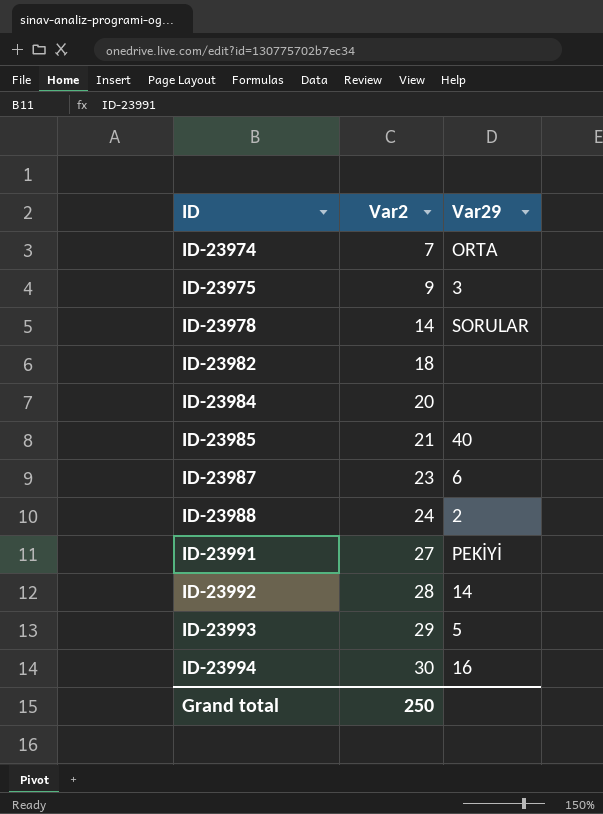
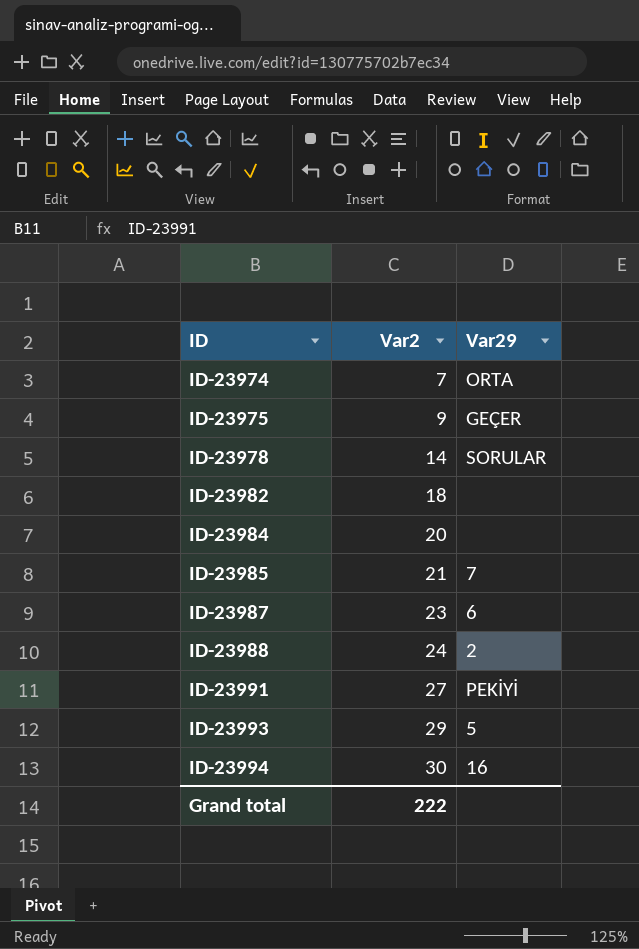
row ID-23992: 28 | 14 -> none
ID-23975 | Var29: 3 -> GEÇER
ID-23985 | Var29: 40 -> 7
Grand total | Var2: 250 -> 222

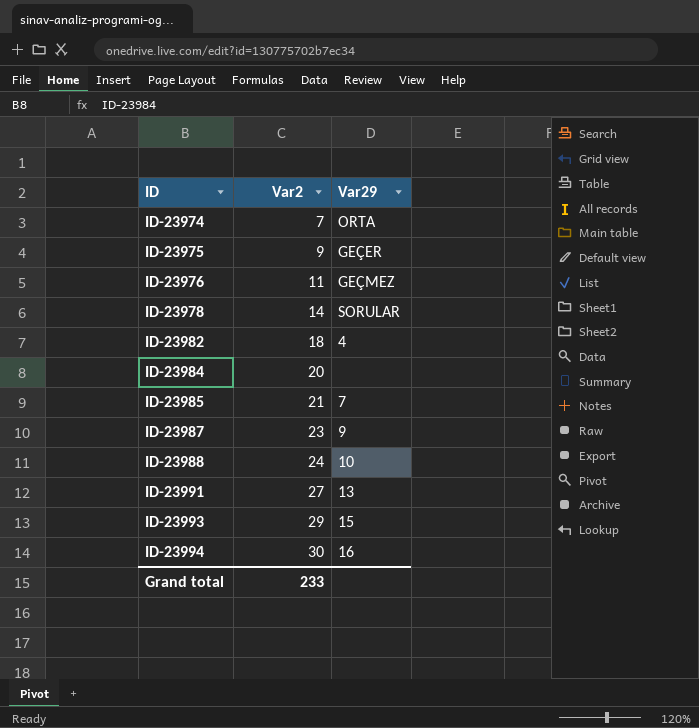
row ID-23976: none -> 11 | GEÇMEZ
ID-23982 | Var29: none -> 4
ID-23987 | Var29: 6 -> 9
ID-23988 | Var29: 2 -> 10
ID-23991 | Var29: PEKİYİ -> 13
ID-23993 | Var29: 5 -> 15
Grand total | Var2: 222 -> 233

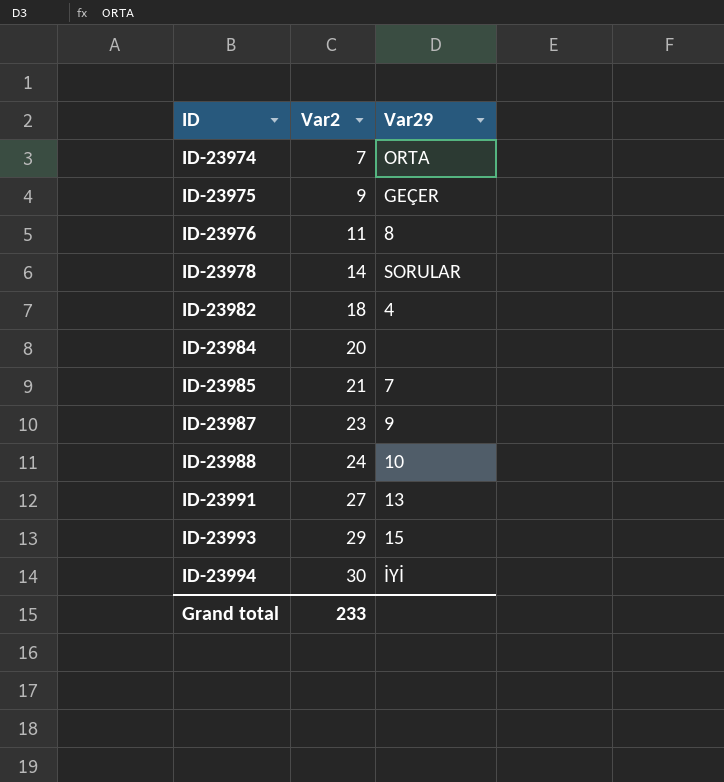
ID-23976 | Var29: GEÇMEZ -> 8
ID-23994 | Var29: 16 -> İYİ

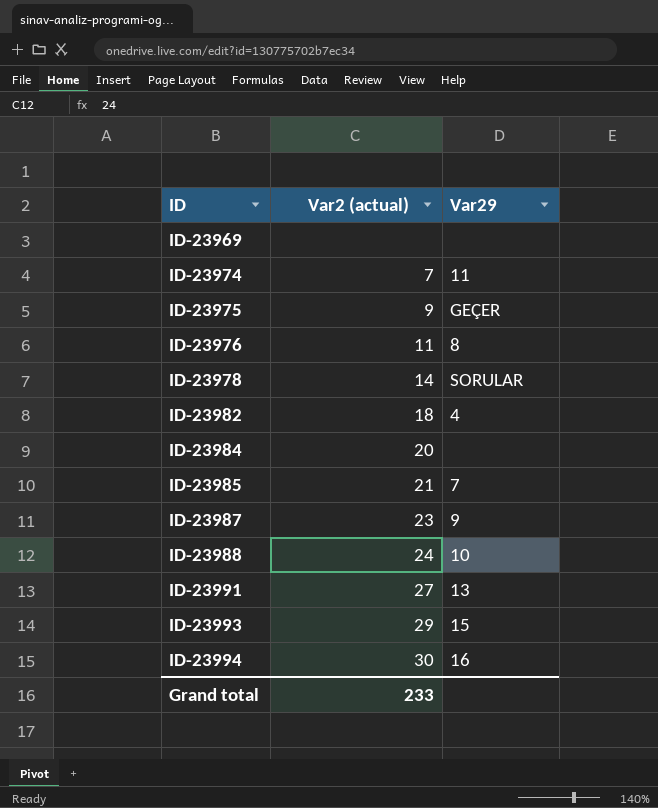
column name: Var2 -> Var2 (actual)
row ID-23969: none -> none | none
ID-23974 | Var29: ORTA -> 11
ID-23994 | Var29: İYİ -> 16

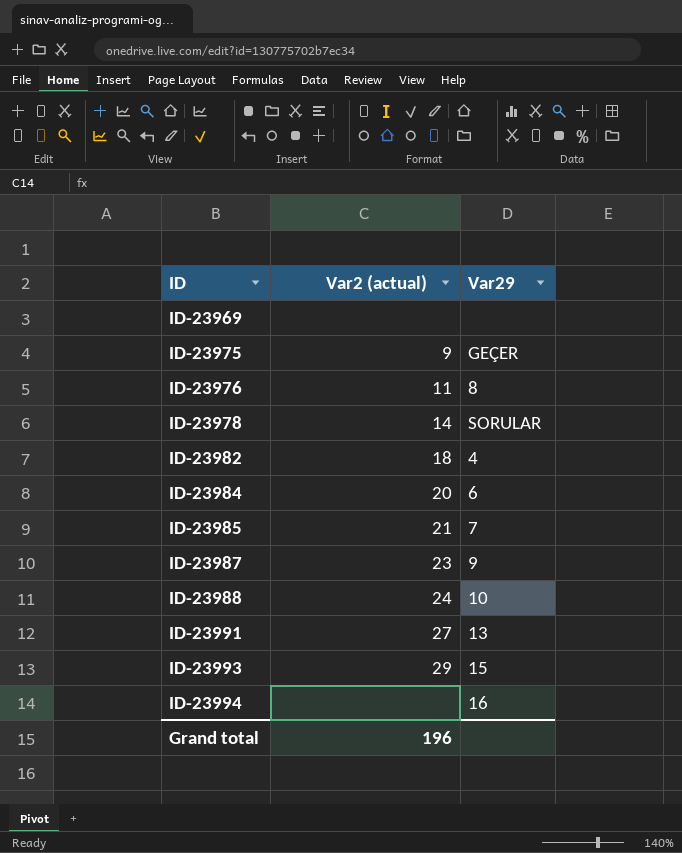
row ID-23974: 7 | 11 -> none
ID-23984 | Var29: none -> 6
ID-23994 | Var2 (actual): 30 -> none
Grand total | Var2 (actual): 233 -> 196

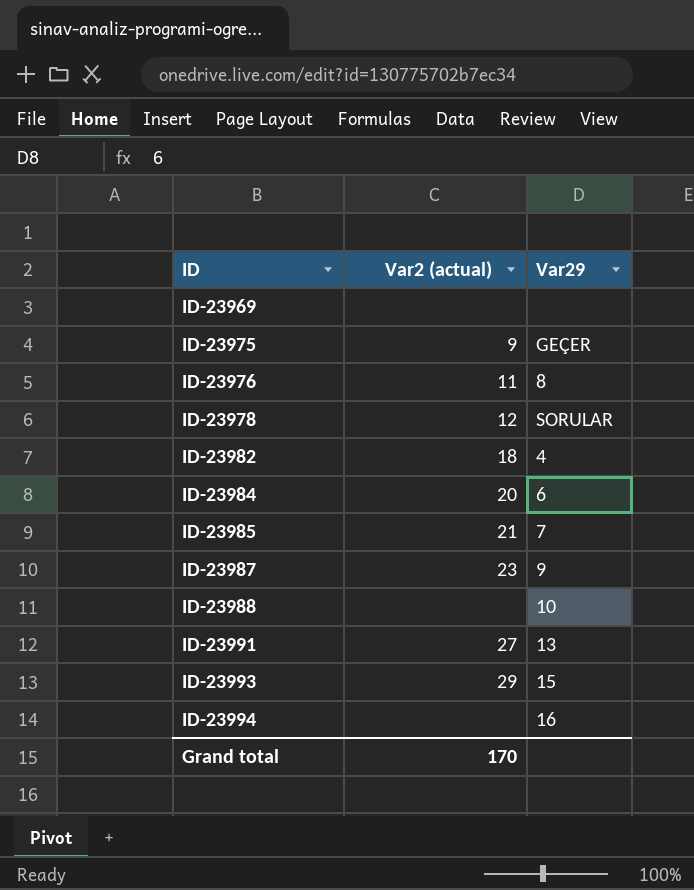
ID-23978 | Var2 (actual): 14 -> 12
ID-23988 | Var2 (actual): 24 -> none
Grand total | Var2 (actual): 196 -> 170

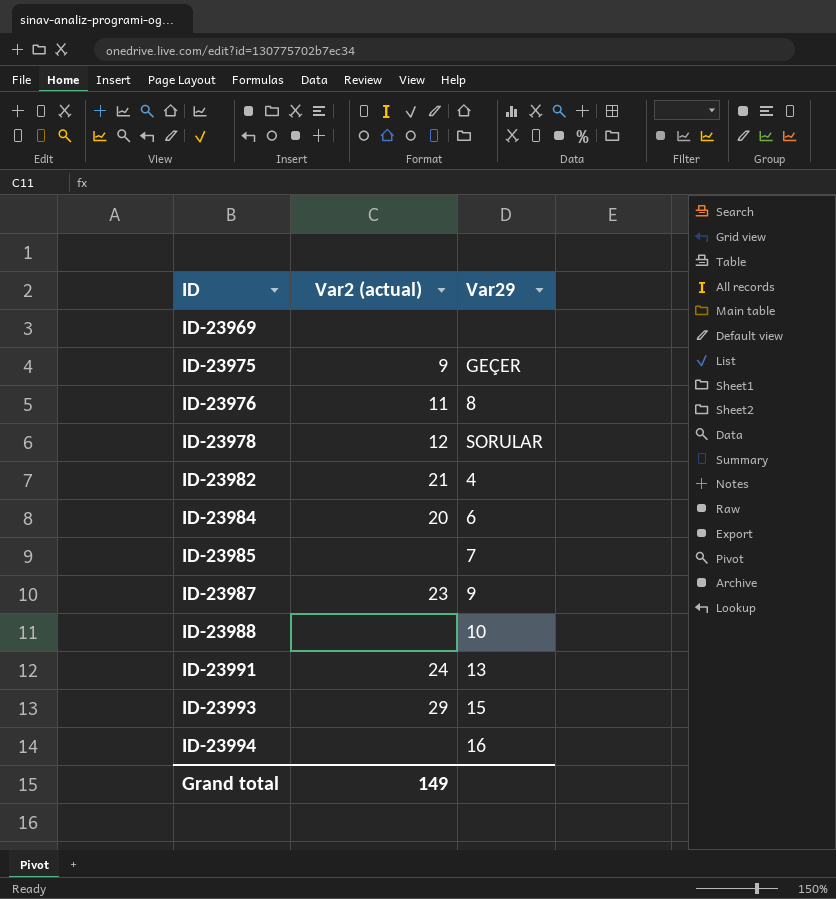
ID-23982 | Var2 (actual): 18 -> 21
ID-23985 | Var2 (actual): 21 -> none
ID-23991 | Var2 (actual): 27 -> 24
Grand total | Var2 (actual): 170 -> 149

